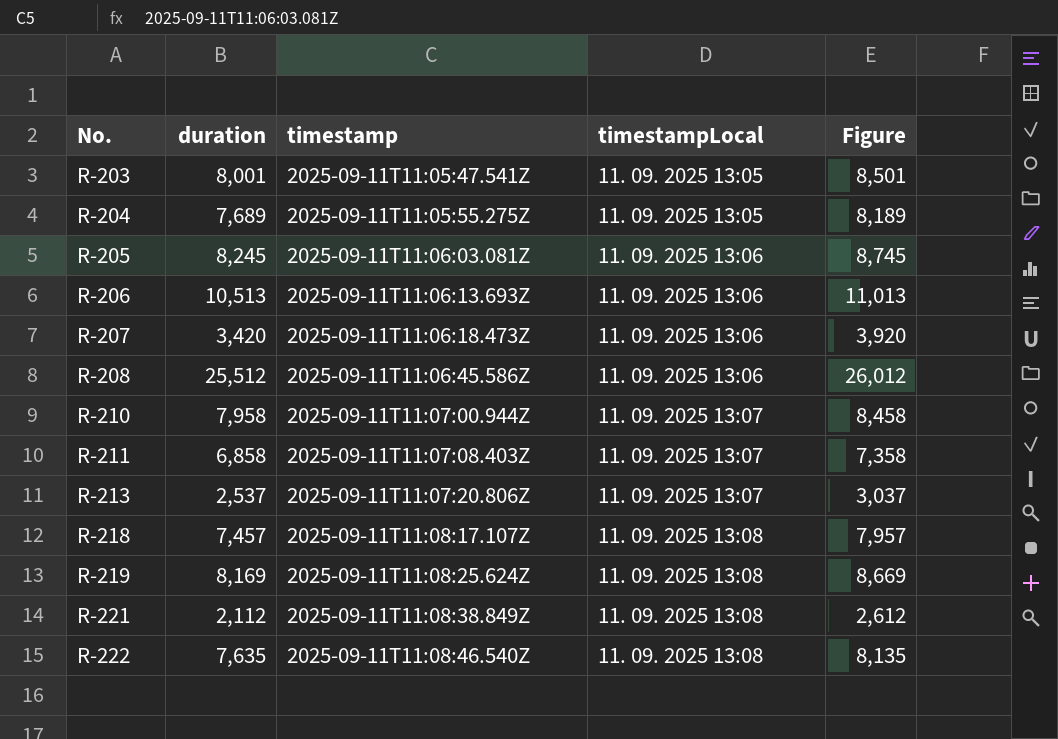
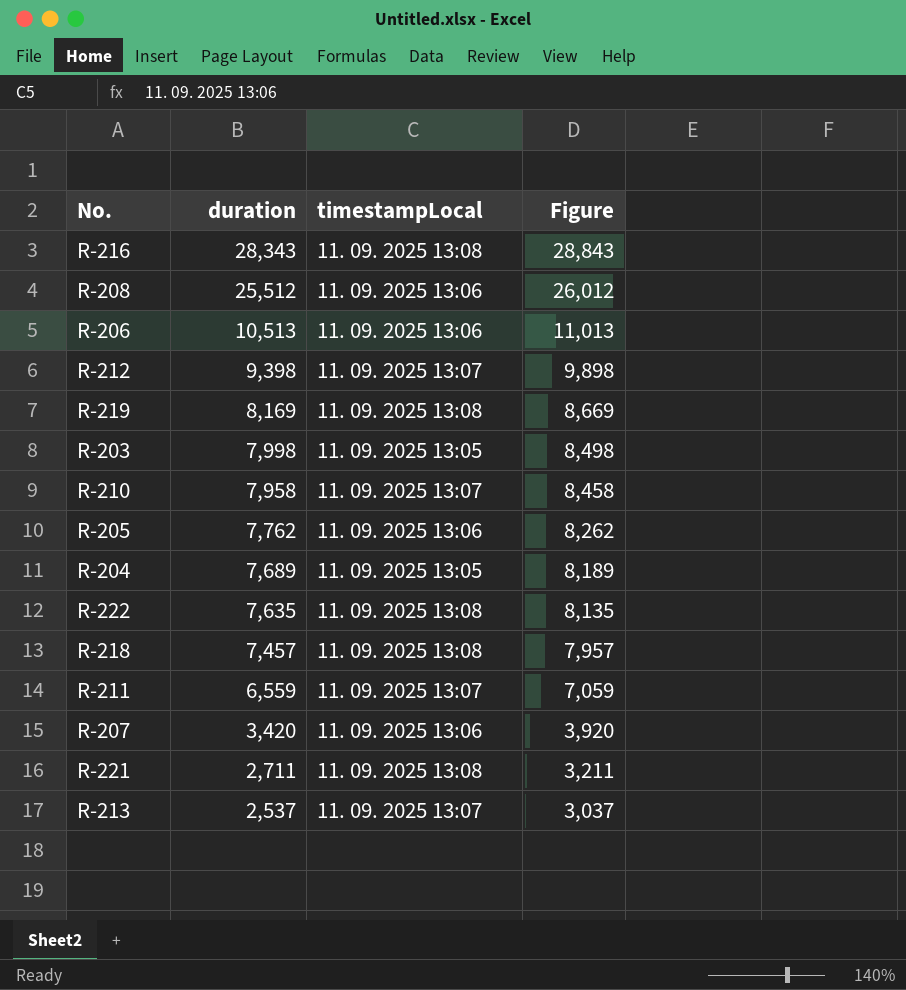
row order: No. ascending -> duration descending
column timestamp | position: 3 -> none
row R-216: none -> 28,343 | 11. 09. 2025 13:08 | 28,843
row R-212: none -> 9,398 | 11. 09. 2025 13:07 | 9,898
R-203 | duration: 8,001 -> 7,998
R-203 | Figure: 8,501 -> 8,498
R-205 | duration: 8,245 -> 7,762
R-205 | Figure: 8,745 -> 8,262
R-211 | duration: 6,858 -> 6,559
R-211 | Figure: 7,358 -> 7,059
R-221 | duration: 2,112 -> 2,711
R-221 | Figure: 2,612 -> 3,211

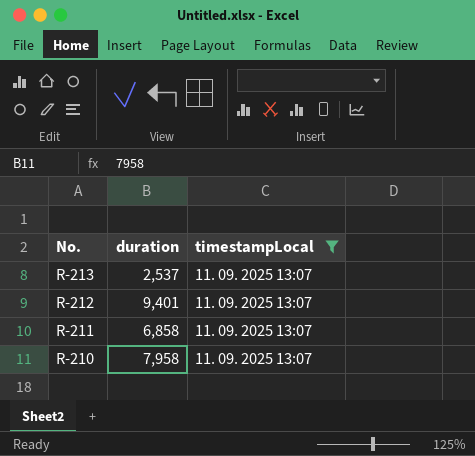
filter: none -> timestampLocal = 11. 09. 2025 13:07
row order: duration descending -> No. descending
column Figure | formula: [duration] + 500 -> none
R-212 | duration: 9,398 -> 9,401
R-211 | duration: 6,559 -> 6,858

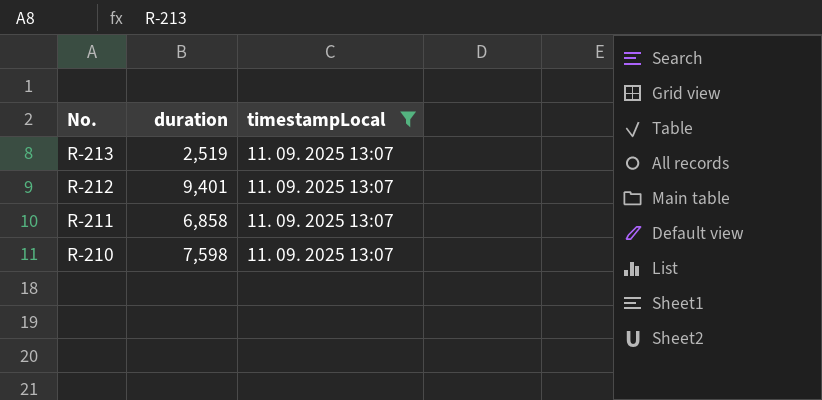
R-213 | duration: 2,537 -> 2,519
R-210 | duration: 7,958 -> 7,598

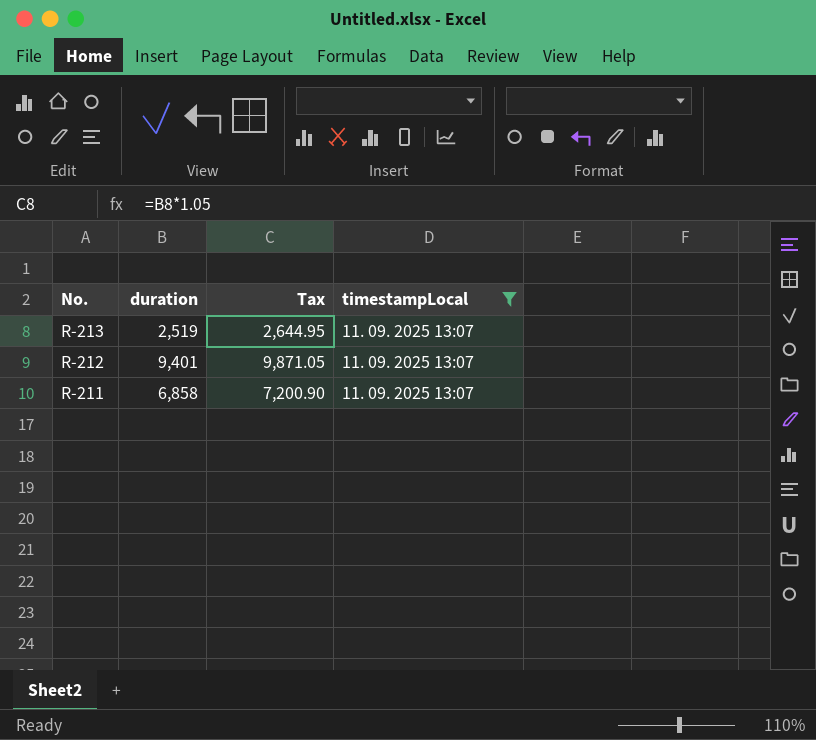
column Tax | formula: none -> [duration] * 1.05
row R-210: 7,598 | 11. 09. 2025 13:07 -> none

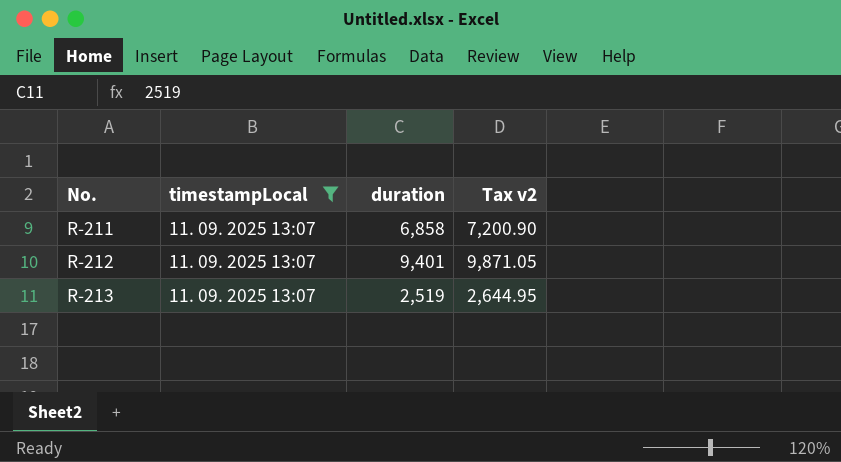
row order: No. descending -> No. ascending
column timestampLocal | position: 4 -> 2
column name: Tax -> Tax v2

